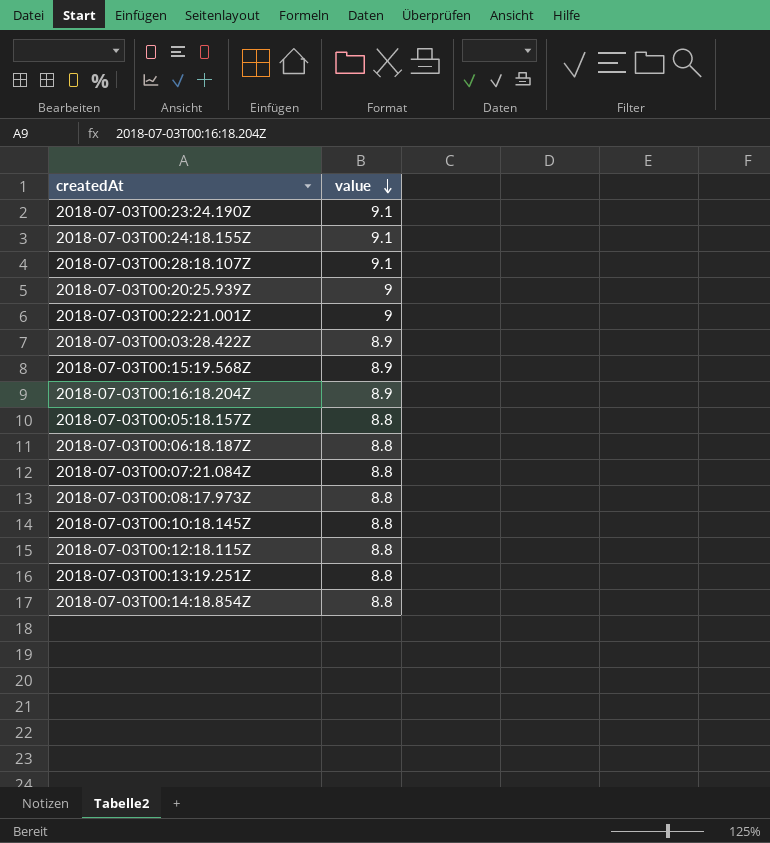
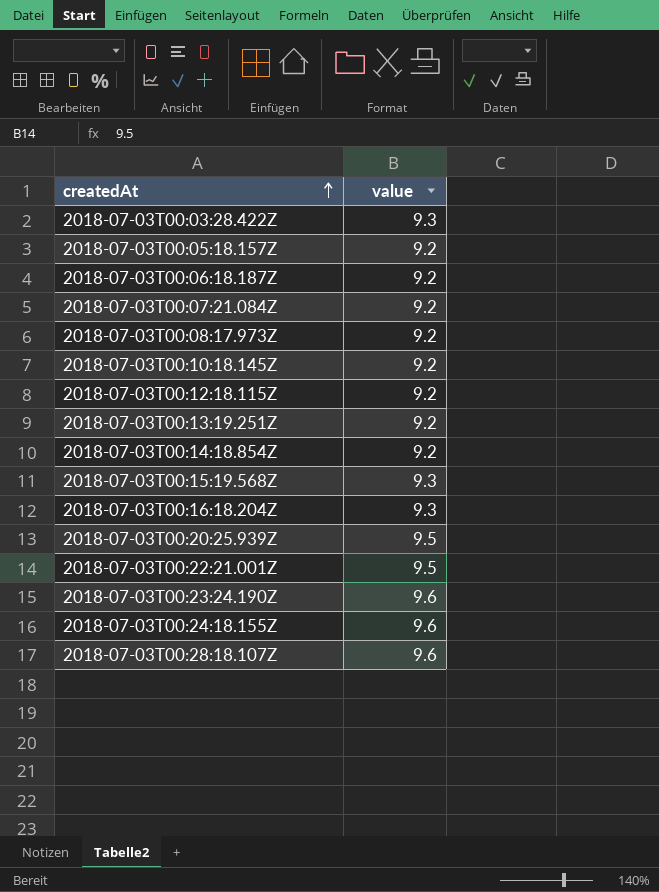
row order: value descending -> createdAt ascending
2018-07-03T00:03:28.422Z | value: 8.9 -> 9.3
2018-07-03T00:05:18.157Z | value: 8.8 -> 9.2
2018-07-03T00:06:18.187Z | value: 8.8 -> 9.2
2018-07-03T00:07:21.084Z | value: 8.8 -> 9.2
2018-07-03T00:08:17.973Z | value: 8.8 -> 9.2
2018-07-03T00:10:18.145Z | value: 8.8 -> 9.2
2018-07-03T00:12:18.115Z | value: 8.8 -> 9.2
2018-07-03T00:13:19.251Z | value: 8.8 -> 9.2
2018-07-03T00:14:18.854Z | value: 8.8 -> 9.2
2018-07-03T00:15:19.568Z | value: 8.9 -> 9.3
2018-07-03T00:16:18.204Z | value: 8.9 -> 9.3
2018-07-03T00:20:25.939Z | value: 9 -> 9.5
2018-07-03T00:22:21.001Z | value: 9 -> 9.5
2018-07-03T00:23:24.190Z | value: 9.1 -> 9.6
2018-07-03T00:24:18.155Z | value: 9.1 -> 9.6
2018-07-03T00:28:18.107Z | value: 9.1 -> 9.6

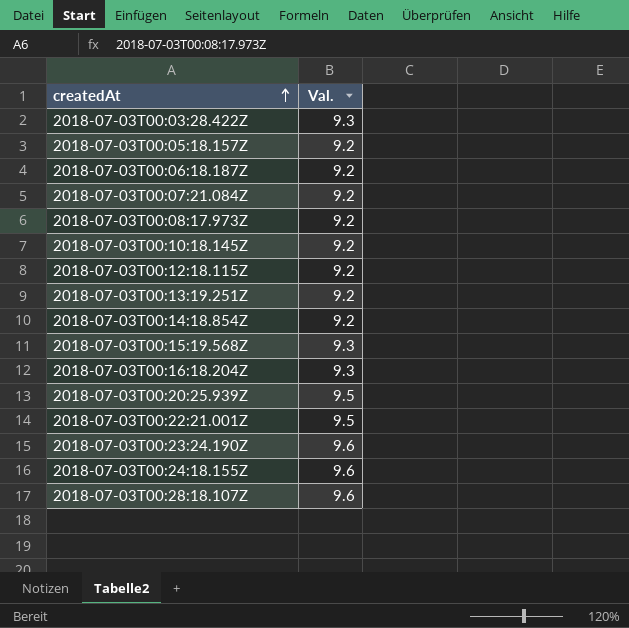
column name: value -> Val.

